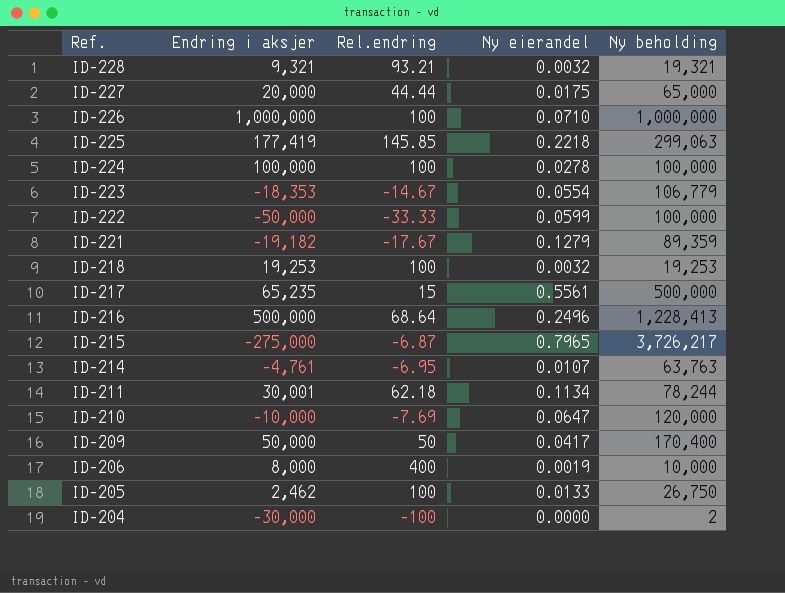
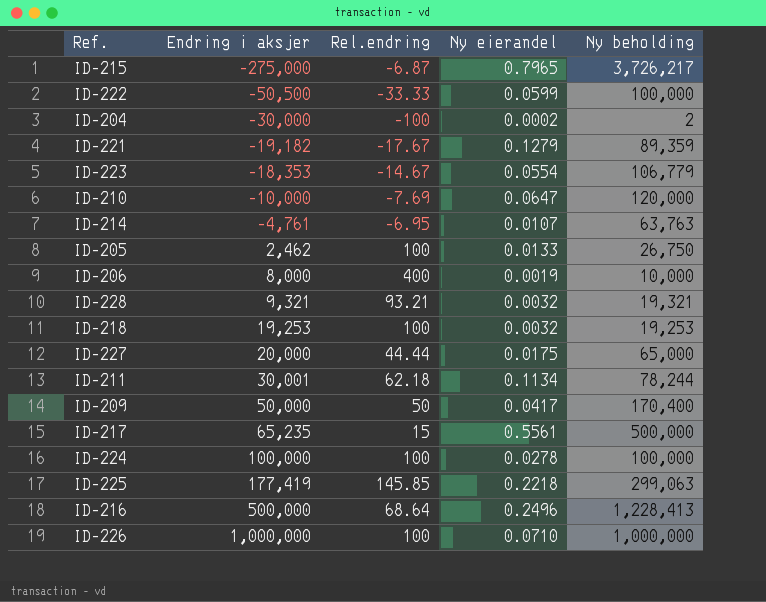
row order: Ref. descending -> Endring i aksjer ascending
ID-222 | Endring i aksjer: -50,000 -> -50,500
ID-204 | Ny eierandel: 0.0000 -> 0.0002

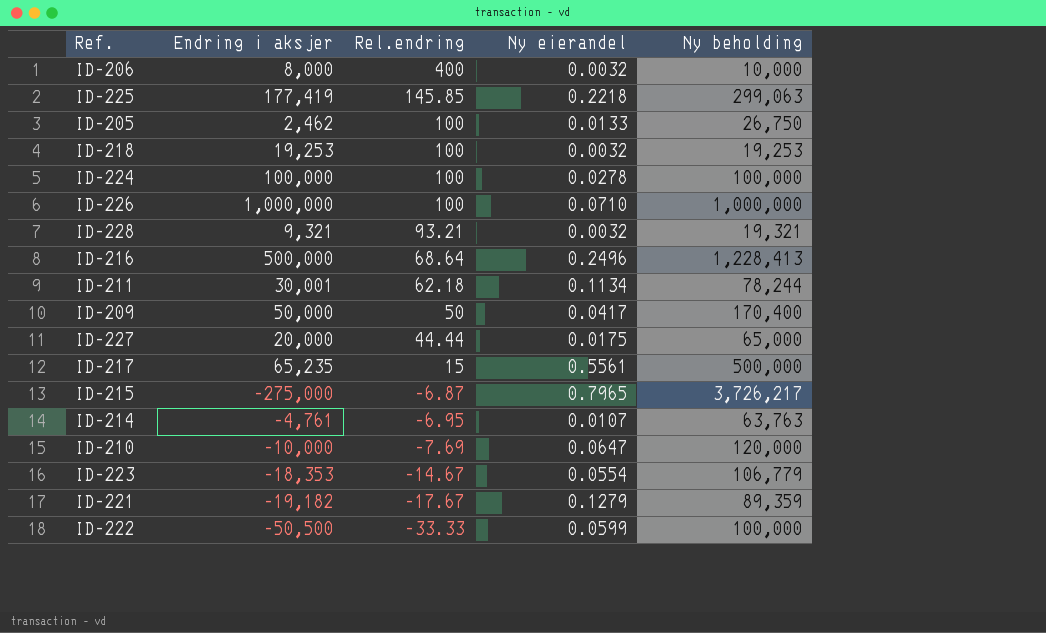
row order: Endring i aksjer ascending -> Rel.endring descending
row ID-204: -30,000 | -100 | 0.0002 | 2 -> none
ID-206 | Ny eierandel: 0.0019 -> 0.0032

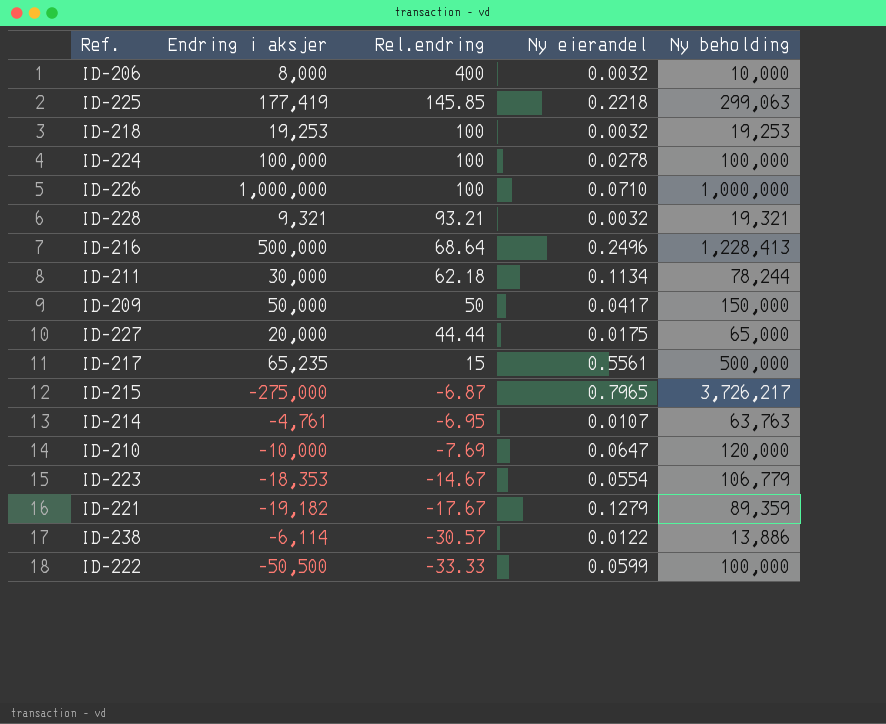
row ID-205: 2,462 | 100 | 0.0133 | 26,750 -> none
ID-211 | Endring i aksjer: 30,001 -> 30,000
ID-209 | Ny beholding: 170,400 -> 150,000
row ID-238: none -> -6,114 | -30.57 | 0.0122 | 13,886

